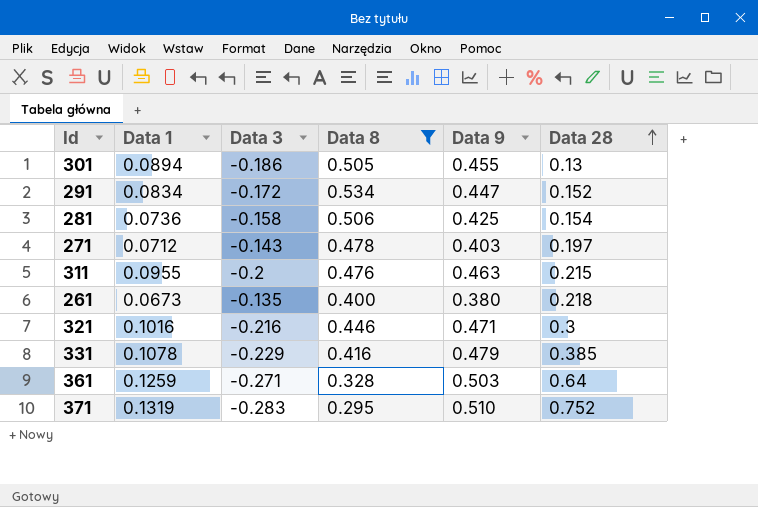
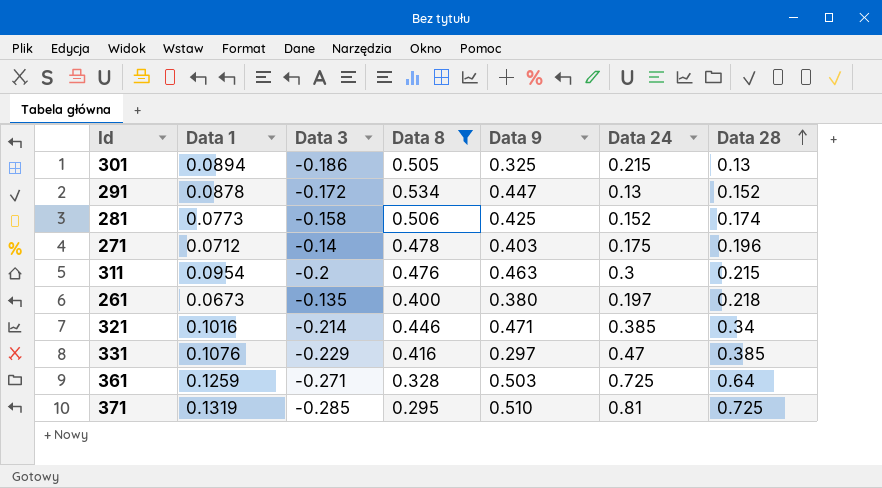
column Data 24 | position: none -> 6
301 | Data 9: 0.455 -> 0.325
291 | Data 1: 0.0834 -> 0.0878
281 | Data 1: 0.0736 -> 0.0773
281 | Data 28: 0.154 -> 0.174
271 | Data 3: -0.143 -> -0.14
271 | Data 28: 0.197 -> 0.196
311 | Data 1: 0.0955 -> 0.0954
321 | Data 3: -0.216 -> -0.214
321 | Data 28: 0.3 -> 0.34
331 | Data 1: 0.1078 -> 0.1076
331 | Data 9: 0.479 -> 0.297
371 | Data 3: -0.283 -> -0.285
371 | Data 28: 0.752 -> 0.725

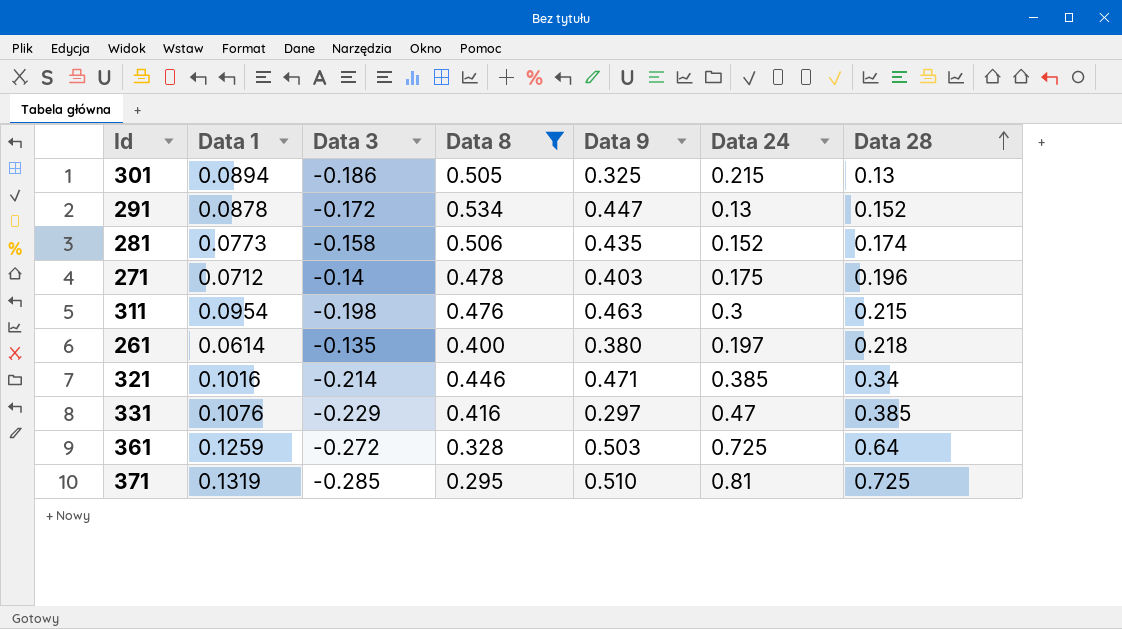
281 | Data 9: 0.425 -> 0.435
311 | Data 3: -0.2 -> -0.198
261 | Data 1: 0.0673 -> 0.0614
361 | Data 3: -0.271 -> -0.272

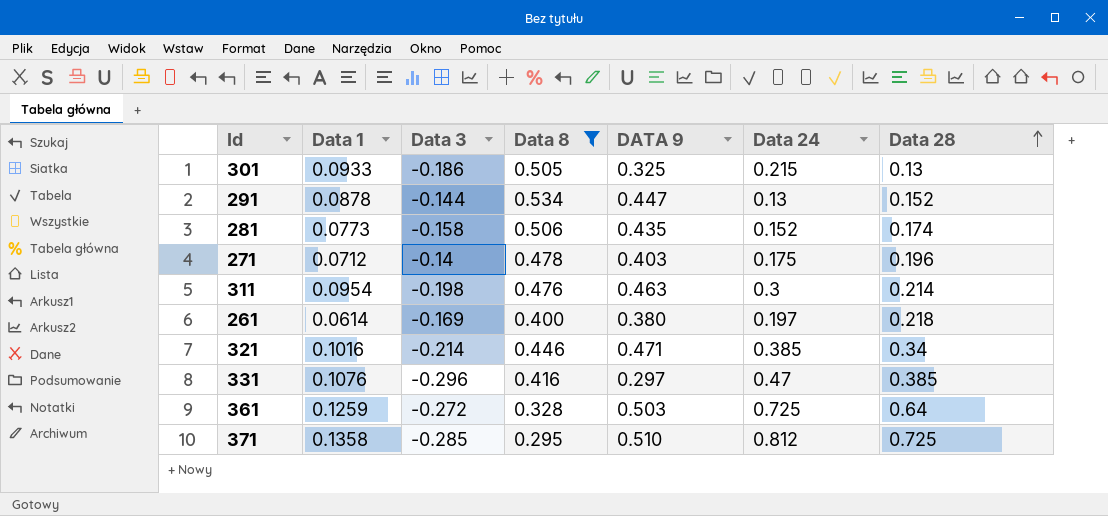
column name: Data 9 -> DATA 9
301 | Data 1: 0.0894 -> 0.0933
291 | Data 3: -0.172 -> -0.144
311 | Data 28: 0.215 -> 0.214
261 | Data 3: -0.135 -> -0.169
331 | Data 3: -0.229 -> -0.296
371 | Data 1: 0.1319 -> 0.1358
371 | Data 24: 0.81 -> 0.812

